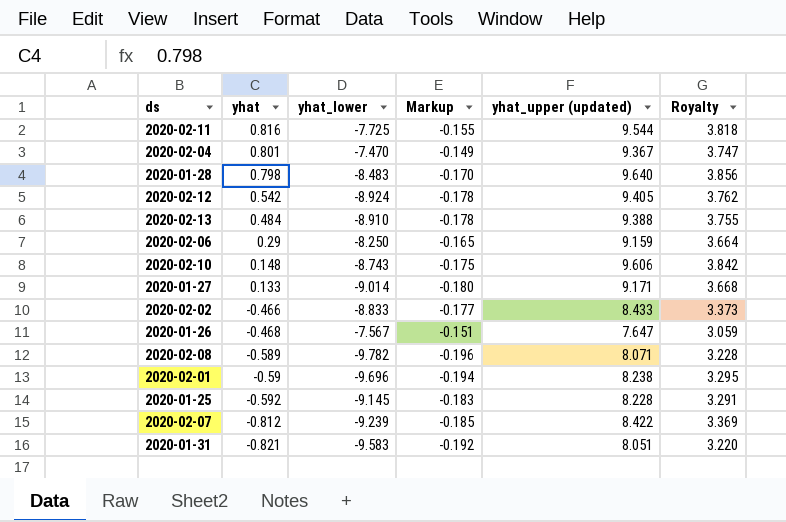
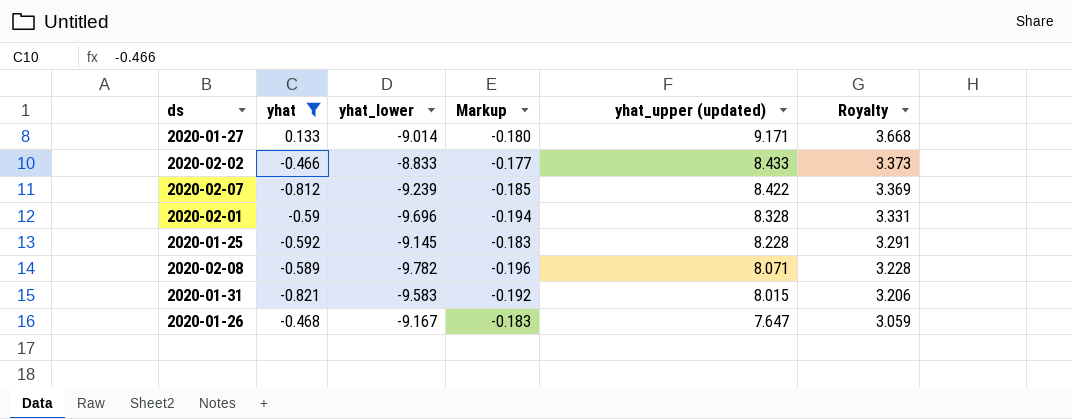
filter: none -> yhat <= 0.133
row order: yhat descending -> yhat_upper (updated) descending
2020-02-01 | yhat_upper (updated): 8.238 -> 8.328
2020-02-01 | Royalty: 3.295 -> 3.331
2020-01-31 | yhat_upper (updated): 8.051 -> 8.015
2020-01-31 | Royalty: 3.220 -> 3.206
2020-01-26 | yhat_lower: -7.567 -> -9.167
2020-01-26 | Markup: -0.151 -> -0.183

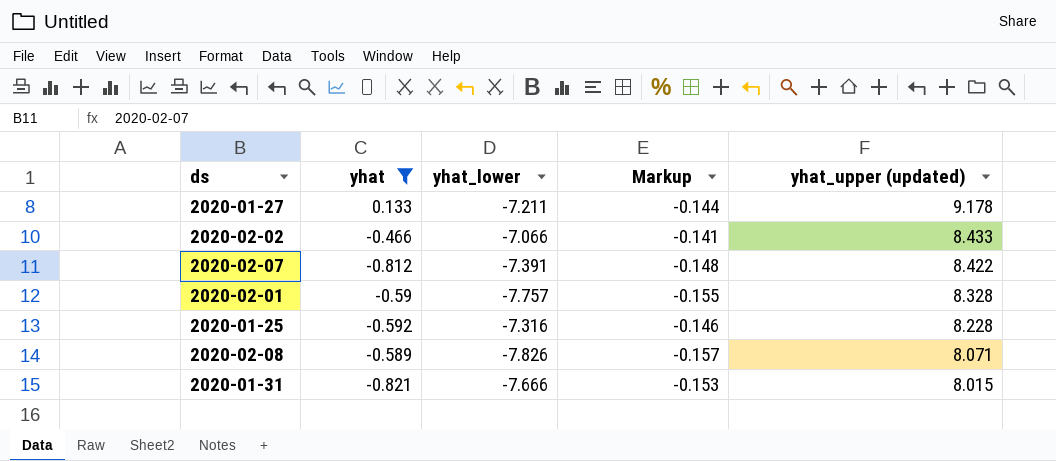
column Royalty | formula: [yhat_upper (updated)] * 0.4 -> none
row 2020-01-26: -0.468 | -9.167 | -0.183 | 7.647 | 3.059 -> none
2020-01-27 | yhat_lower: -9.014 -> -7.211
2020-01-27 | Markup: -0.180 -> -0.144
2020-01-27 | yhat_upper (updated): 9.171 -> 9.178
2020-02-02 | yhat_lower: -8.833 -> -7.066
2020-02-02 | Markup: -0.177 -> -0.141
2020-02-07 | yhat_lower: -9.239 -> -7.391
2020-02-07 | Markup: -0.185 -> -0.148
2020-02-01 | yhat_lower: -9.696 -> -7.757
2020-02-01 | Markup: -0.194 -> -0.155
2020-01-25 | yhat_lower: -9.145 -> -7.316
2020-01-25 | Markup: -0.183 -> -0.146
2020-02-08 | yhat_lower: -9.782 -> -7.826
2020-02-08 | Markup: -0.196 -> -0.157
2020-01-31 | yhat_lower: -9.583 -> -7.666
2020-01-31 | Markup: -0.192 -> -0.153

